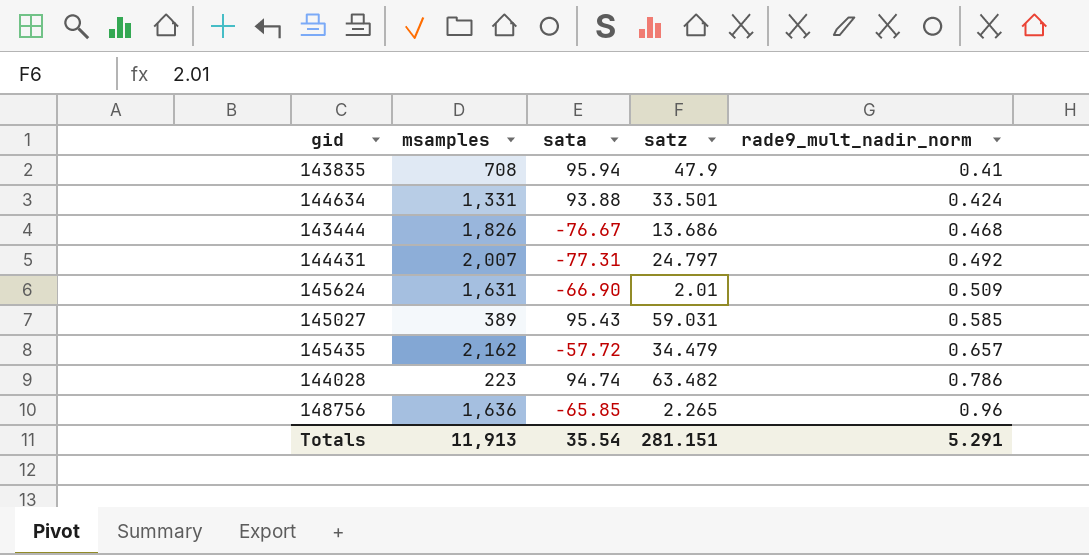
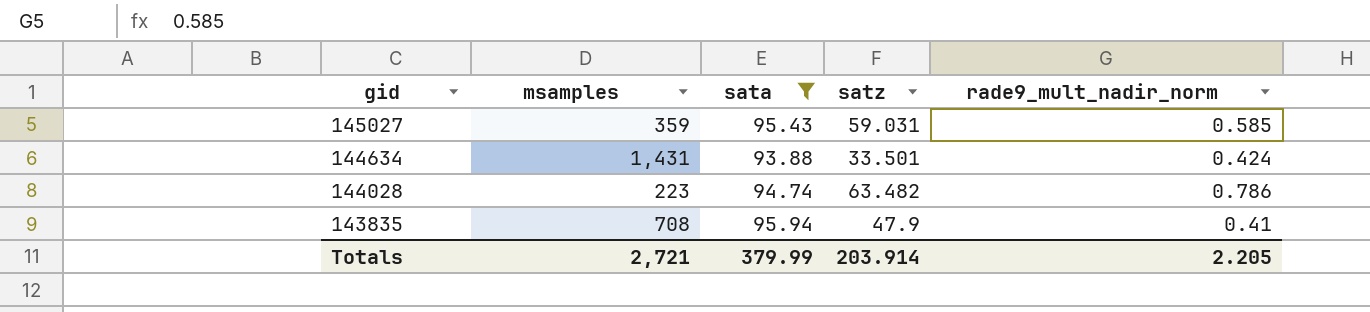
filter: none -> sata >= 93.88
row order: rade9_mult_nadir_norm ascending -> gid descending
145027 | msamples: 389 -> 359
144634 | msamples: 1,331 -> 1,431
Totals | msamples: 11,913 -> 2,721
Totals | sata: 35.54 -> 379.99
Totals | satz: 281.151 -> 203.914
Totals | rade9_mult_nadir_norm: 5.291 -> 2.205

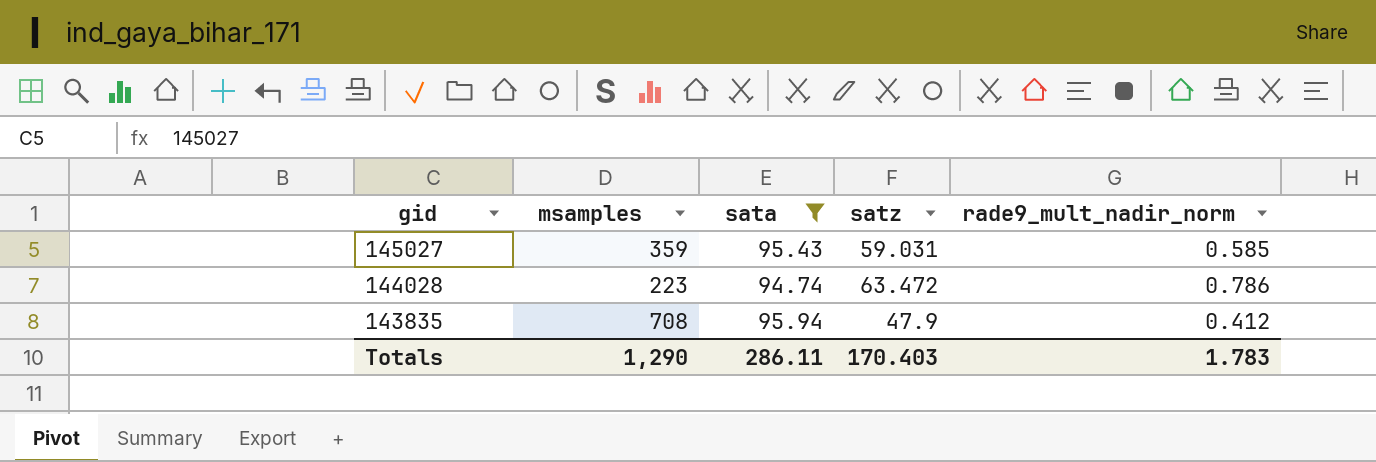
row 144634: 1,431 | 93.88 | 33.501 | 0.424 -> none
144028 | satz: 63.482 -> 63.472
143835 | rade9_mult_nadir_norm: 0.41 -> 0.412
Totals | msamples: 2,721 -> 1,290
Totals | sata: 379.99 -> 286.11
Totals | satz: 203.914 -> 170.403
Totals | rade9_mult_nadir_norm: 2.205 -> 1.783

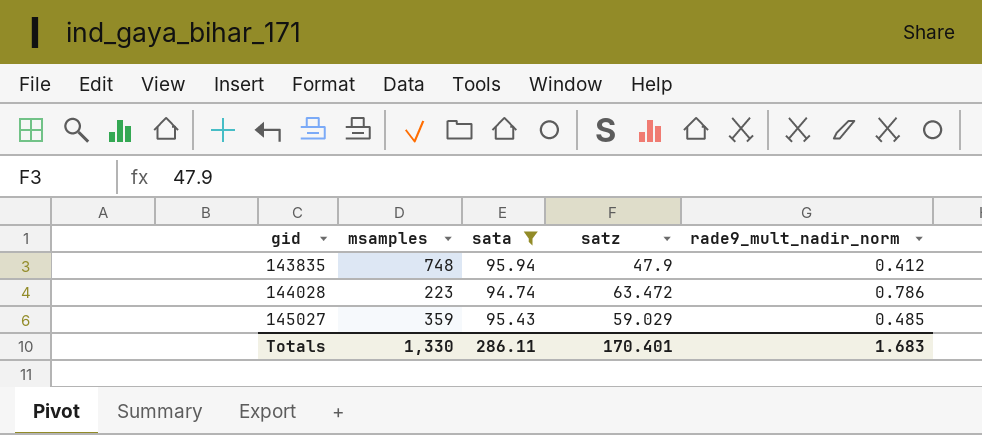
row order: gid descending -> gid ascending
143835 | msamples: 708 -> 748
145027 | satz: 59.031 -> 59.029
145027 | rade9_mult_nadir_norm: 0.585 -> 0.485
Totals | msamples: 1,290 -> 1,330
Totals | satz: 170.403 -> 170.401
Totals | rade9_mult_nadir_norm: 1.783 -> 1.683

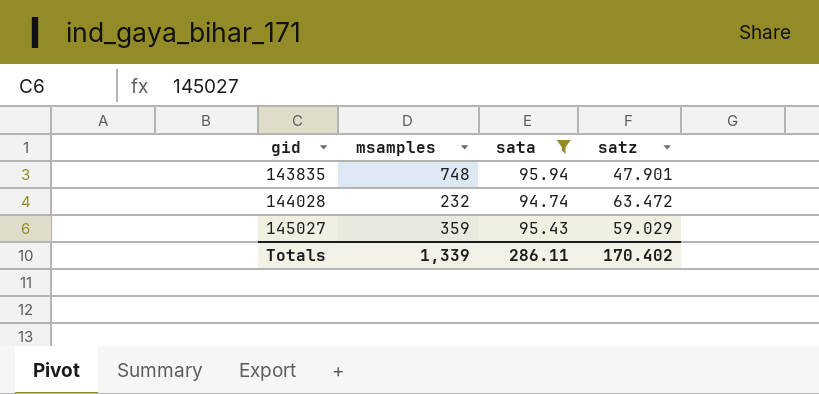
column rade9_mult_nadir_norm | position: 5 -> none
143835 | satz: 47.9 -> 47.901
144028 | msamples: 223 -> 232
Totals | msamples: 1,330 -> 1,339
Totals | satz: 170.401 -> 170.402

